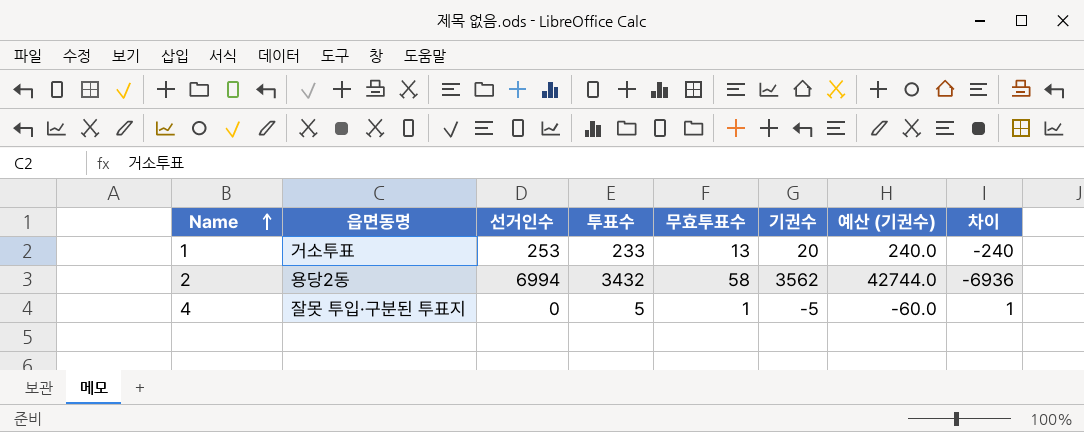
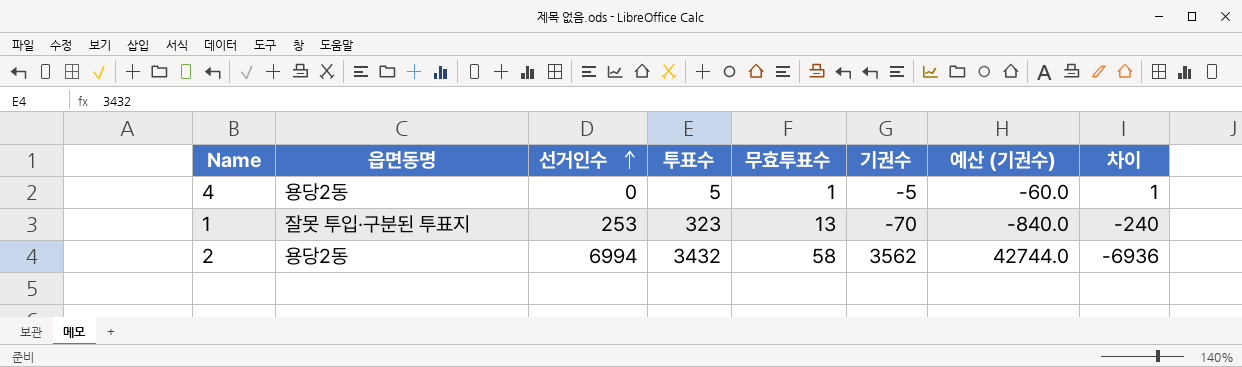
row order: Name ascending -> 선거인수 ascending
4 | 읍면동명: 잘못 투입·구분된 투표지 -> 용당2동
1 | 읍면동명: 거소투표 -> 잘못 투입·구분된 투표지
1 | 투표수: 233 -> 323
1 | 기권수: 20 -> -70
1 | 예산 (기권수): 240.0 -> -840.0

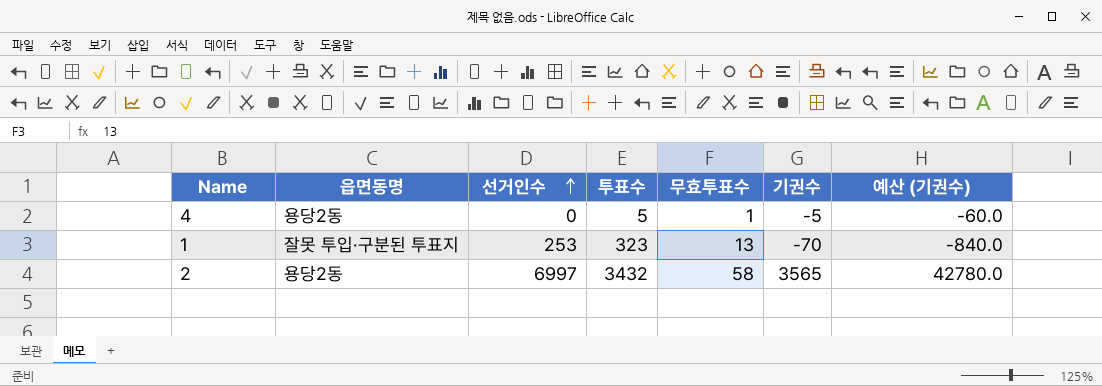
column 차이 | formula: [무효투표수] - [선거인수] -> none
2 | 선거인수: 6994 -> 6997
2 | 기권수: 3562 -> 3565
2 | 예산 (기권수): 42744.0 -> 42780.0

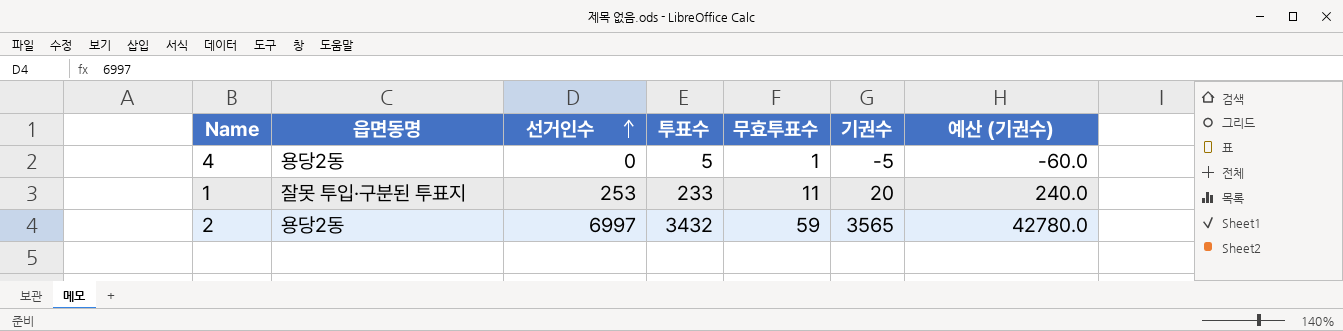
1 | 투표수: 323 -> 233
1 | 무효투표수: 13 -> 11
1 | 기권수: -70 -> 20
1 | 예산 (기권수): -840.0 -> 240.0
2 | 무효투표수: 58 -> 59

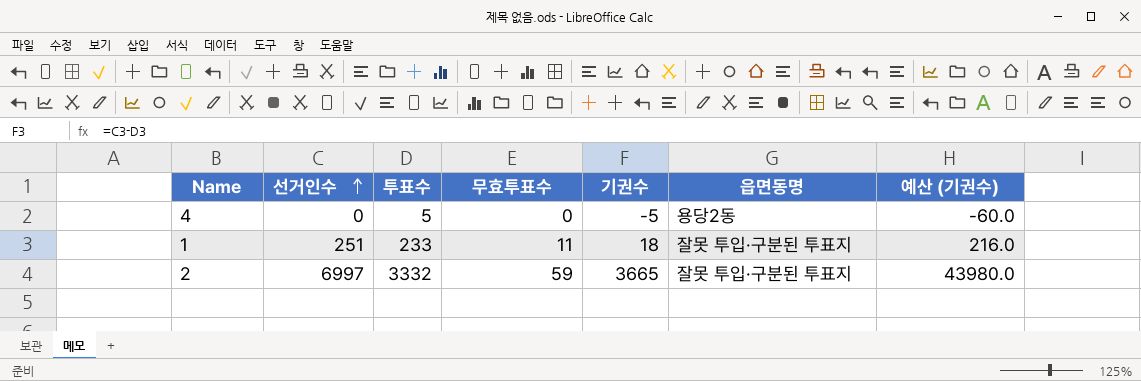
column 읍면동명 | position: 2 -> 6
4 | 무효투표수: 1 -> 0
1 | 선거인수: 253 -> 251
1 | 기권수: 20 -> 18
1 | 예산 (기권수): 240.0 -> 216.0
2 | 투표수: 3432 -> 3332
2 | 기권수: 3565 -> 3665
2 | 읍면동명: 용당2동 -> 잘못 투입·구분된 투표지
2 | 예산 (기권수): 42780.0 -> 43980.0

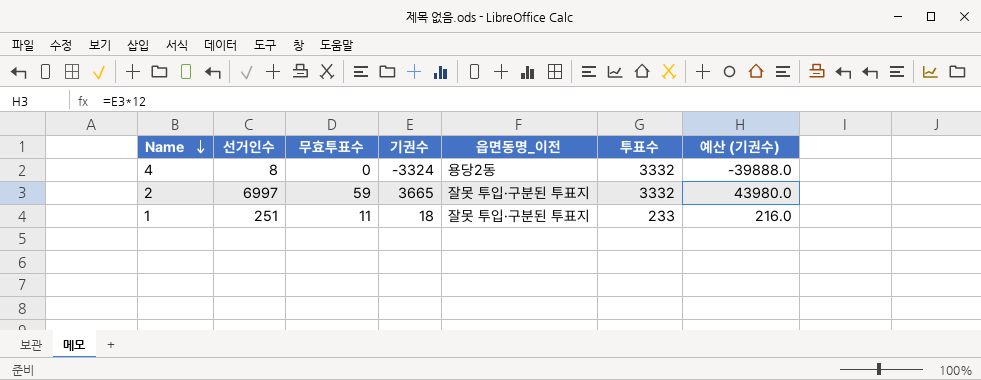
row order: 선거인수 ascending -> Name descending
column name: 읍면동명 -> 읍면동명_이전
column 투표수 | position: 3 -> 6
4 | 선거인수: 0 -> 8
4 | 기권수: -5 -> -3324
4 | 투표수: 5 -> 3332
4 | 예산 (기권수): -60.0 -> -39888.0

